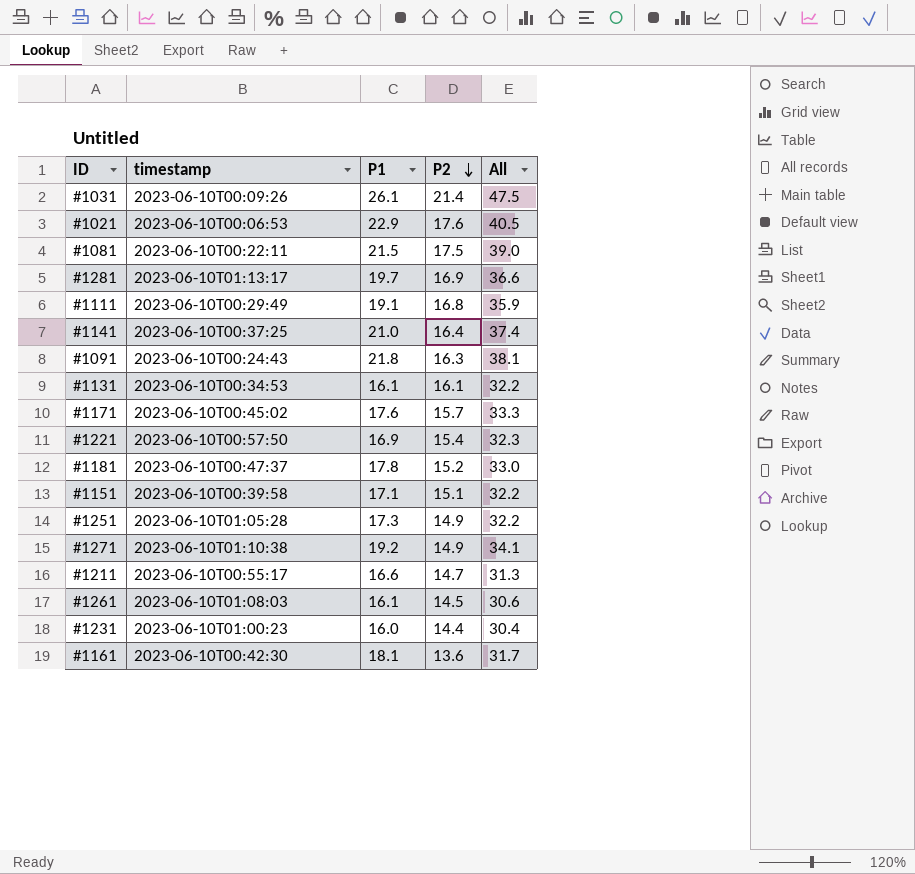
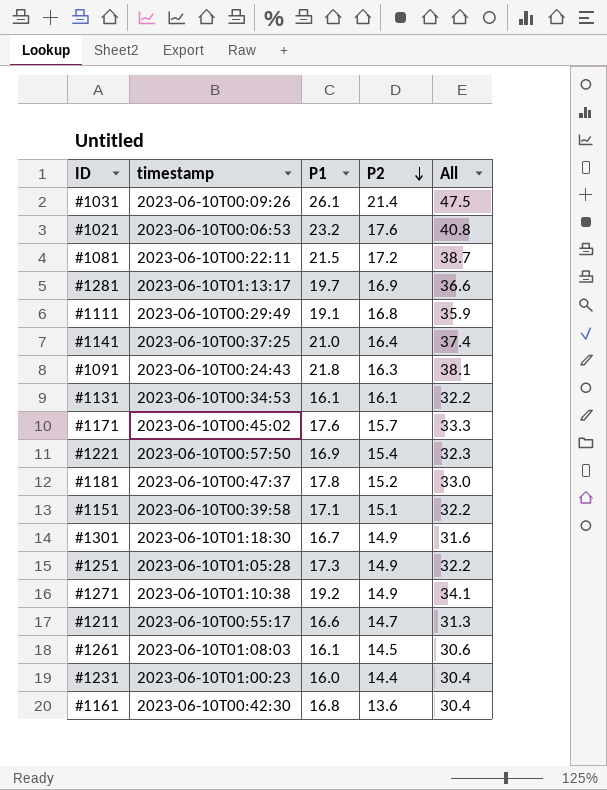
#1021 | P1: 22.9 -> 23.2
#1021 | All: 40.5 -> 40.8
#1081 | P2: 17.5 -> 17.2
#1081 | All: 39.0 -> 38.7
row #1301: none -> 2023-06-10T01:18:30 | 16.7 | 14.9 | 31.6
#1161 | P1: 18.1 -> 16.8
#1161 | All: 31.7 -> 30.4

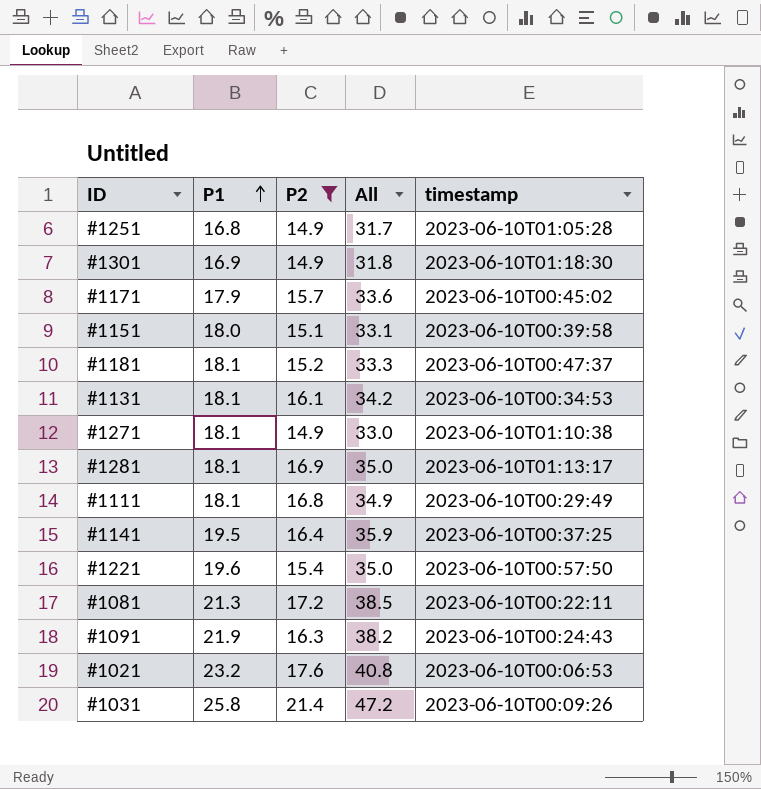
filter: none -> P2 >= 14.9
row order: P2 descending -> P1 ascending
column timestamp | position: 2 -> 5
#1251 | P1: 17.3 -> 16.8
#1251 | All: 32.2 -> 31.7
#1301 | P1: 16.7 -> 16.9
#1301 | All: 31.6 -> 31.8
#1171 | P1: 17.6 -> 17.9
#1171 | All: 33.3 -> 33.6
#1151 | P1: 17.1 -> 18.0
#1151 | All: 32.2 -> 33.1
#1181 | P1: 17.8 -> 18.1
#1181 | All: 33.0 -> 33.3
#1131 | P1: 16.1 -> 18.1
#1131 | All: 32.2 -> 34.2
#1271 | P1: 19.2 -> 18.1
#1271 | All: 34.1 -> 33.0
#1281 | P1: 19.7 -> 18.1
#1281 | All: 36.6 -> 35.0
#1111 | P1: 19.1 -> 18.1
#1111 | All: 35.9 -> 34.9
#1141 | P1: 21.0 -> 19.5
#1141 | All: 37.4 -> 35.9
#1221 | P1: 16.9 -> 19.6
#1221 | All: 32.3 -> 35.0
#1081 | P1: 21.5 -> 21.3
#1081 | All: 38.7 -> 38.5
#1091 | P1: 21.8 -> 21.9
#1091 | All: 38.1 -> 38.2
#1031 | P1: 26.1 -> 25.8
#1031 | All: 47.5 -> 47.2

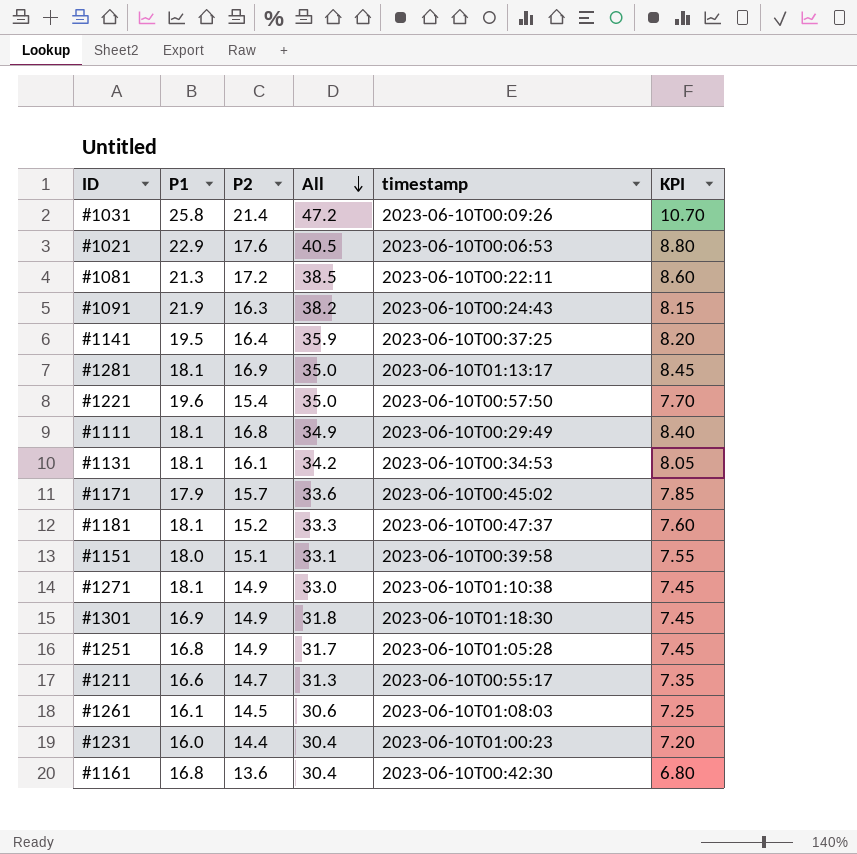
filter: P2 >= 14.9 -> none
row order: P1 ascending -> All descending
column KPI | formula: none -> [P2] * 0.5
#1021 | P1: 23.2 -> 22.9
#1021 | All: 40.8 -> 40.5

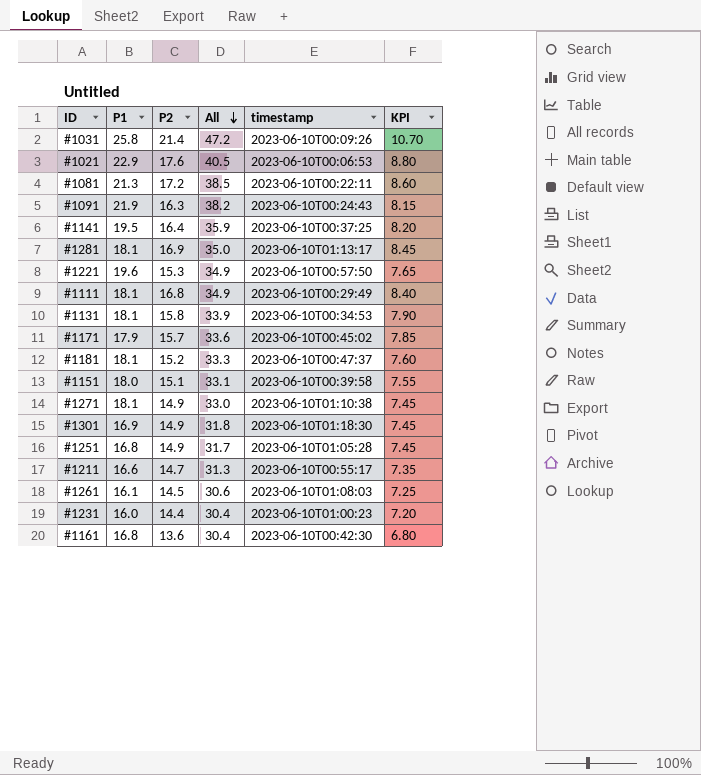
#1221 | P2: 15.4 -> 15.3
#1221 | All: 35.0 -> 34.9
#1221 | KPI: 7.70 -> 7.65
#1131 | P2: 16.1 -> 15.8
#1131 | All: 34.2 -> 33.9
#1131 | KPI: 8.05 -> 7.90

